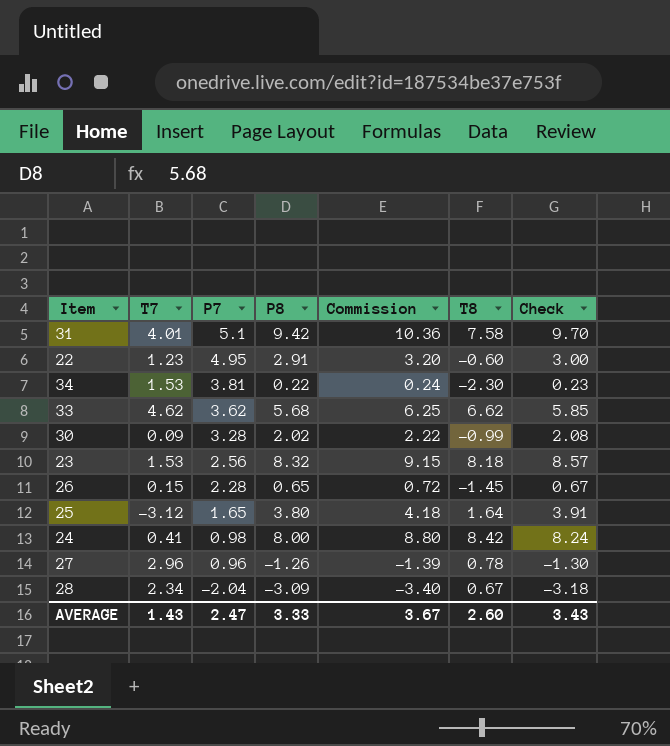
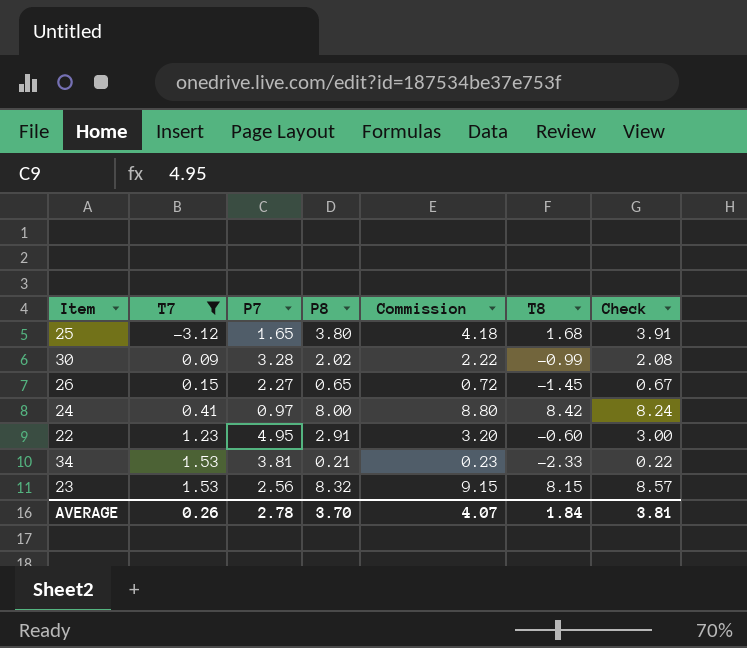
filter: none -> T7 <= 1.53
row order: P7 descending -> T7 ascending
25 | T8: 1.64 -> 1.68
26 | P7: 2.28 -> 2.27
24 | P7: 0.98 -> 0.97
34 | P8: 0.22 -> 0.21
34 | Commission: 0.24 -> 0.23
34 | T8: -2.30 -> -2.33
34 | Check: 0.23 -> 0.22
23 | T8: 8.18 -> 8.15
AVERAGE | T7: 1.43 -> 0.26
AVERAGE | P7: 2.47 -> 2.78
AVERAGE | P8: 3.33 -> 3.70
AVERAGE | Commission: 3.67 -> 4.07
AVERAGE | T8: 2.60 -> 1.84
AVERAGE | Check: 3.43 -> 3.81

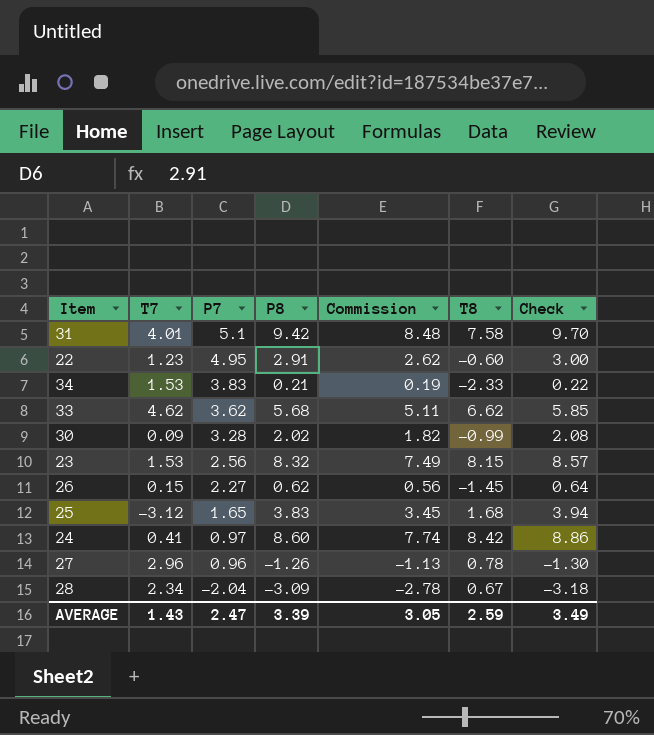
filter: T7 <= 1.53 -> none
row order: T7 ascending -> P7 descending
column Commission | formula: [P8] * 1.1 -> [P8] * 0.9
34 | P7: 3.81 -> 3.83
26 | P8: 0.65 -> 0.62
26 | Check: 0.67 -> 0.64
25 | P8: 3.80 -> 3.83
25 | Check: 3.91 -> 3.94
24 | P8: 8.00 -> 8.60
24 | Check: 8.24 -> 8.86
AVERAGE | T7: 0.26 -> 1.43
AVERAGE | P7: 2.78 -> 2.47
AVERAGE | P8: 3.70 -> 3.39
AVERAGE | Commission: 4.07 -> 3.05
AVERAGE | T8: 1.84 -> 2.59
AVERAGE | Check: 3.81 -> 3.49

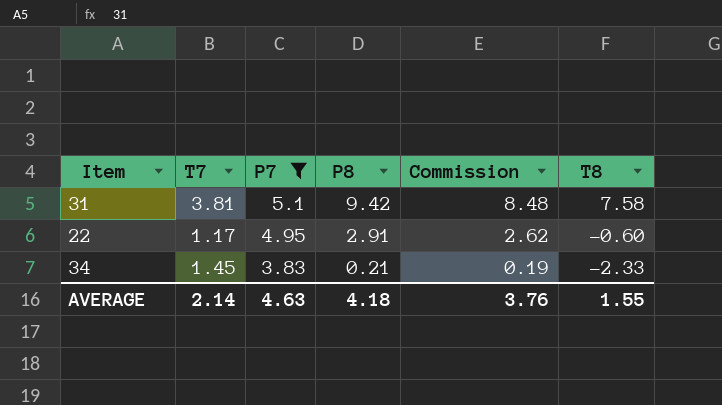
filter: none -> P7 >= 3.83
column Check | formula: [P8] * 1.03 -> none
31 | T7: 4.01 -> 3.81
22 | T7: 1.23 -> 1.17
34 | T7: 1.53 -> 1.45
AVERAGE | T7: 1.43 -> 2.14
AVERAGE | P7: 2.47 -> 4.63
AVERAGE | P8: 3.39 -> 4.18
AVERAGE | Commission: 3.05 -> 3.76
AVERAGE | T8: 2.59 -> 1.55

